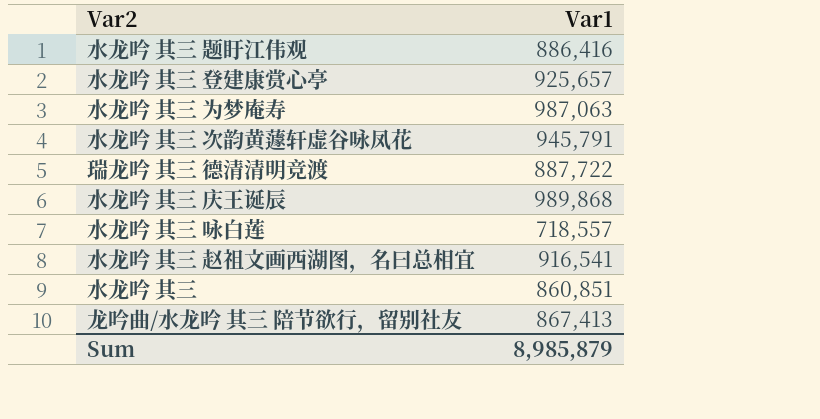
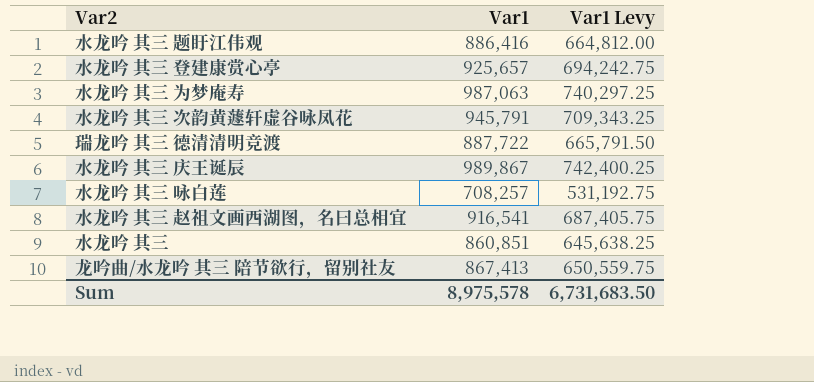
column Var1 Levy | formula: none -> [Var1] * 0.75
水龙吟 其三 庆王诞辰 | Var1: 989,868 -> 989,867
水龙吟 其三 咏白莲 | Var1: 718,557 -> 708,257
Sum | Var1: 8,985,879 -> 8,975,578

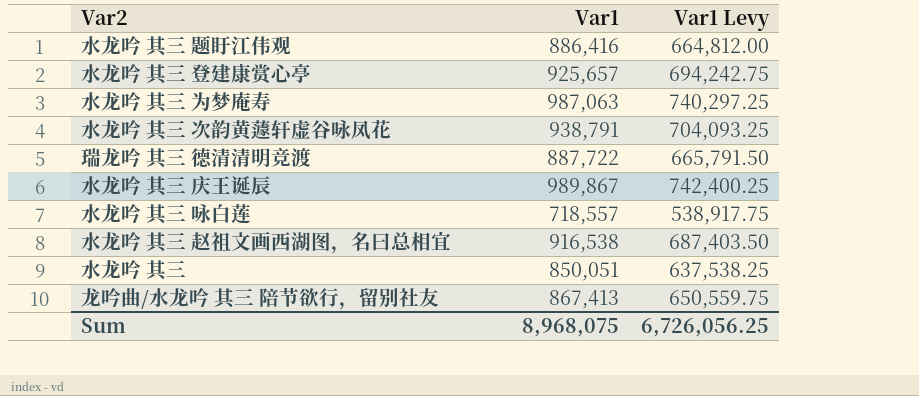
水龙吟 其三 次韵黄蘧轩虚谷咏凤花 | Var1: 945,791 -> 938,791
水龙吟 其三 次韵黄蘧轩虚谷咏凤花 | Var1 Levy: 709,343.25 -> 704,093.25
水龙吟 其三 咏白莲 | Var1: 708,257 -> 718,557
水龙吟 其三 咏白莲 | Var1 Levy: 531,192.75 -> 538,917.75
水龙吟 其三 赵祖文画西湖图，名曰总相宜 | Var1: 916,541 -> 916,538
水龙吟 其三 赵祖文画西湖图，名曰总相宜 | Var1 Levy: 687,405.75 -> 687,403.50
水龙吟 其三 | Var1: 860,851 -> 850,051
水龙吟 其三 | Var1 Levy: 645,638.25 -> 637,538.25
Sum | Var1: 8,975,578 -> 8,968,075
Sum | Var1 Levy: 6,731,683.50 -> 6,726,056.25

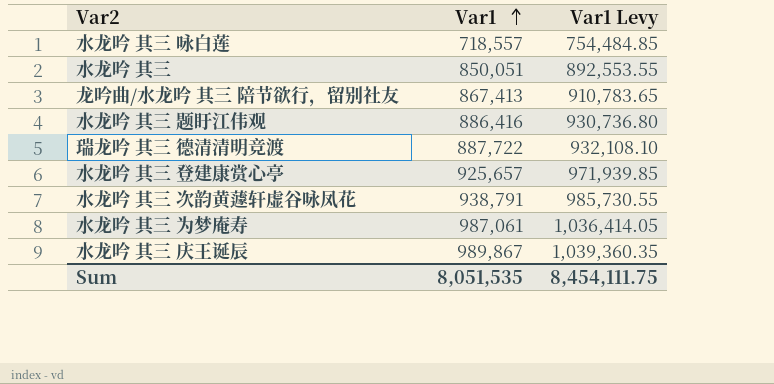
row order: none -> Var1 ascending
column Var1 Levy | formula: [Var1] * 0.75 -> [Var1] * 1.05
row 水龙吟 其三 赵祖文画西湖图，名曰总相宜: 916,538 | 687,403.50 -> none
水龙吟 其三 为梦庵寿 | Var1: 987,063 -> 987,061
Sum | Var1: 8,968,075 -> 8,051,535
Sum | Var1 Levy: 6,726,056.25 -> 8,454,111.75

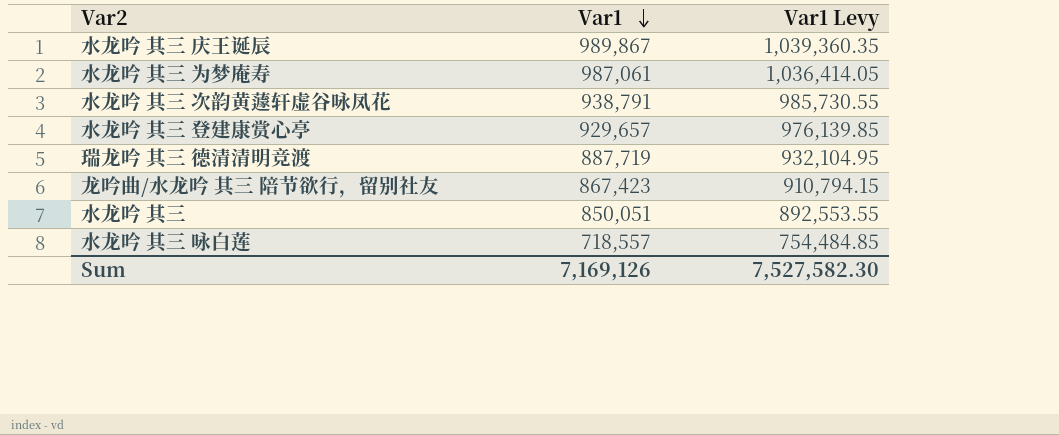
row order: Var1 ascending -> Var1 descending
row 水龙吟 其三 题盱江伟观: 886,416 | 930,736.80 -> none
水龙吟 其三 登建康赏心亭 | Var1: 925,657 -> 929,657
水龙吟 其三 登建康赏心亭 | Var1 Levy: 971,939.85 -> 976,139.85
瑞龙吟 其三 德清清明竞渡 | Var1: 887,722 -> 887,719
瑞龙吟 其三 德清清明竞渡 | Var1 Levy: 932,108.10 -> 932,104.95
龙吟曲/水龙吟 其三 陪节欲行，留别社友 | Var1: 867,413 -> 867,423
龙吟曲/水龙吟 其三 陪节欲行，留别社友 | Var1 Levy: 910,783.65 -> 910,794.15
Sum | Var1: 8,051,535 -> 7,169,126
Sum | Var1 Levy: 8,454,111.75 -> 7,527,582.30

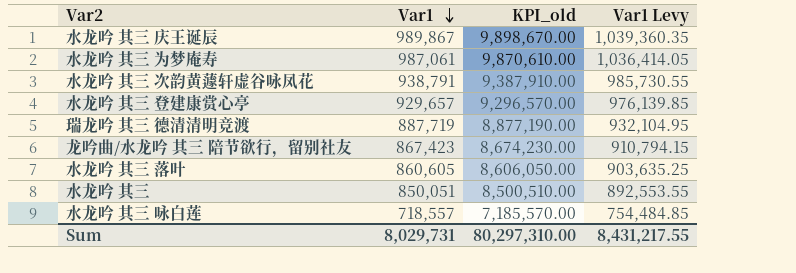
column KPI_old | formula: none -> [Var1] * 10
row 水龙吟 其三 落叶: none -> 860,605 | 8,606,050.00 | 903,635.25
Sum | Var1: 7,169,126 -> 8,029,731
Sum | Var1 Levy: 7,527,582.30 -> 8,431,217.55

